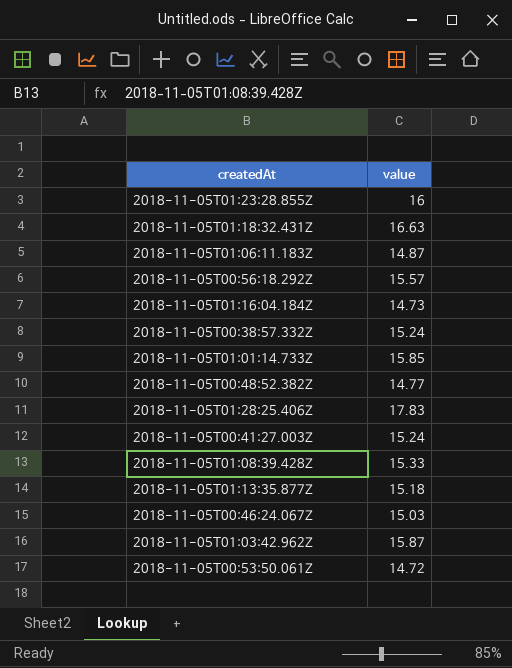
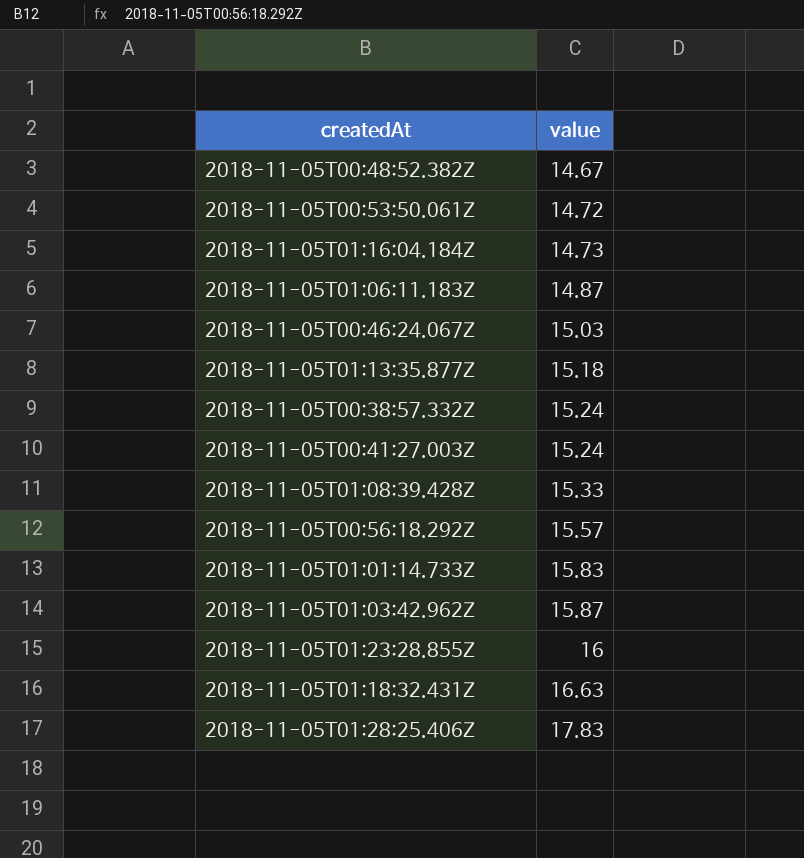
row order: none -> value ascending
2018-11-05T00:48:52.382Z | value: 14.77 -> 14.67
2018-11-05T01:01:14.733Z | value: 15.85 -> 15.83

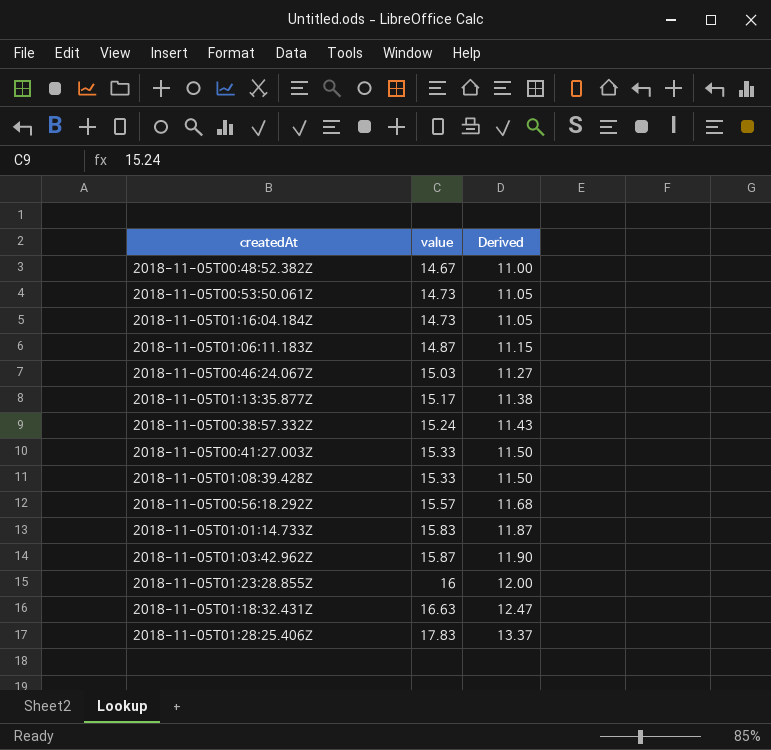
column Derived | formula: none -> [value] * 0.75
2018-11-05T00:53:50.061Z | value: 14.72 -> 14.73
2018-11-05T01:13:35.877Z | value: 15.18 -> 15.17
2018-11-05T00:41:27.003Z | value: 15.24 -> 15.33

